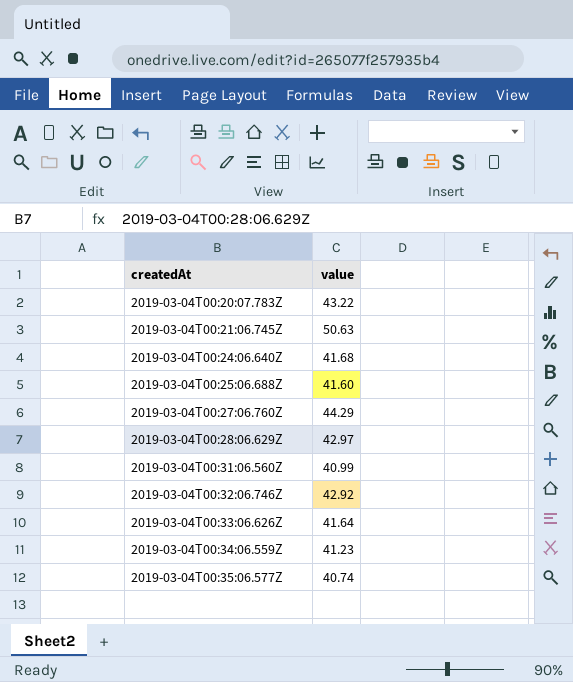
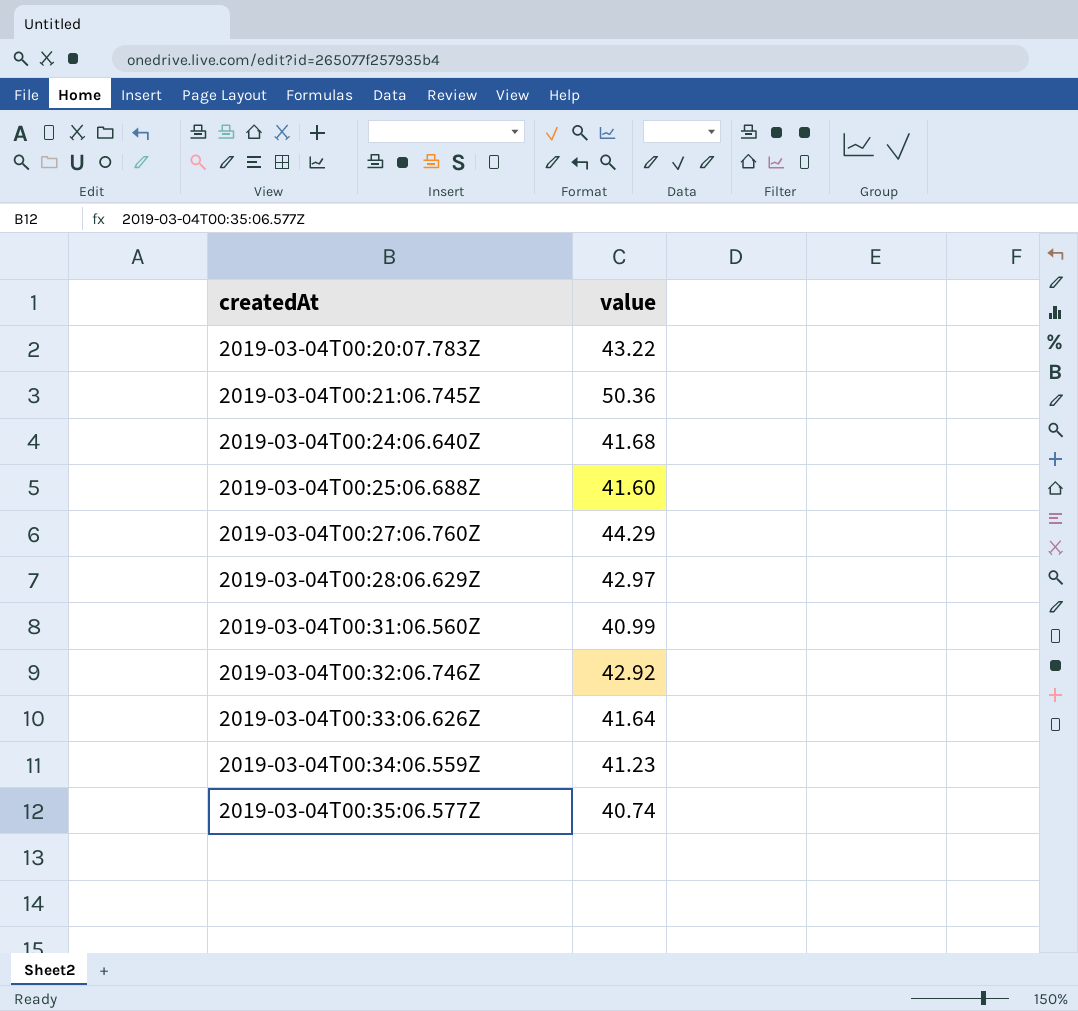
2019-03-04T00:21:06.745Z | value: 50.63 -> 50.36

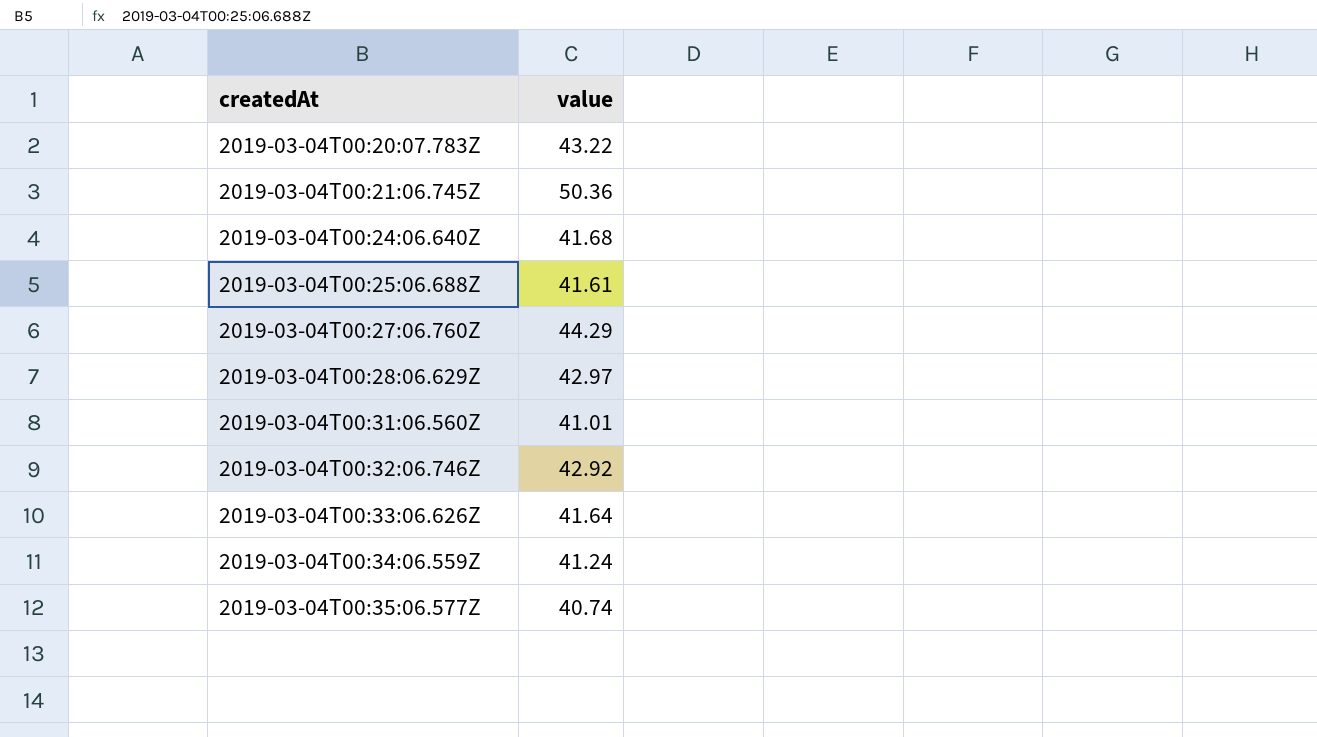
2019-03-04T00:25:06.688Z | value: 41.60 -> 41.61
2019-03-04T00:31:06.560Z | value: 40.99 -> 41.01
2019-03-04T00:34:06.559Z | value: 41.23 -> 41.24

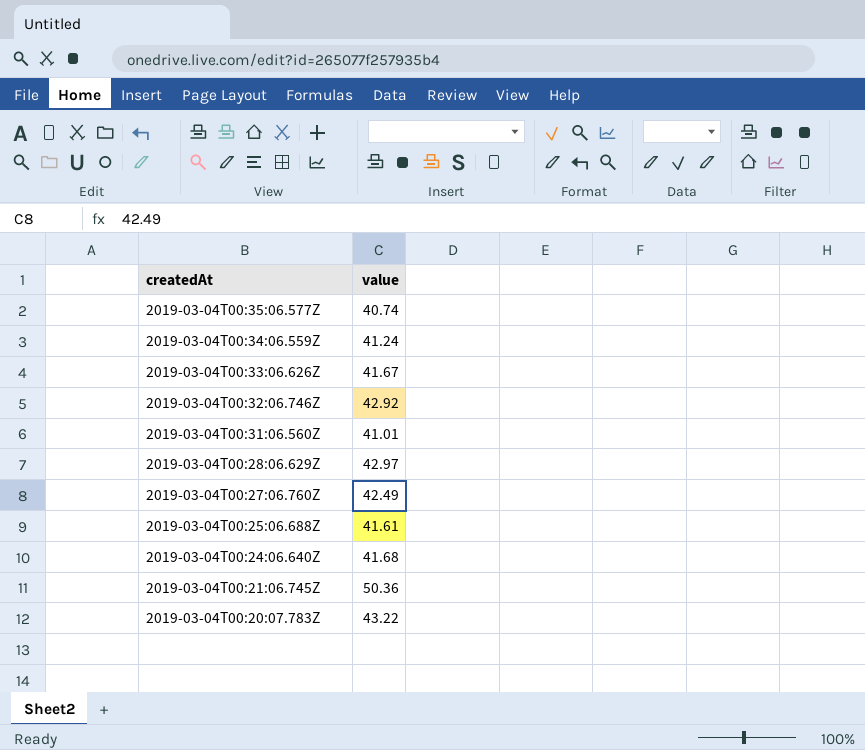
row order: createdAt ascending -> createdAt descending
2019-03-04T00:33:06.626Z | value: 41.64 -> 41.67
2019-03-04T00:27:06.760Z | value: 44.29 -> 42.49

